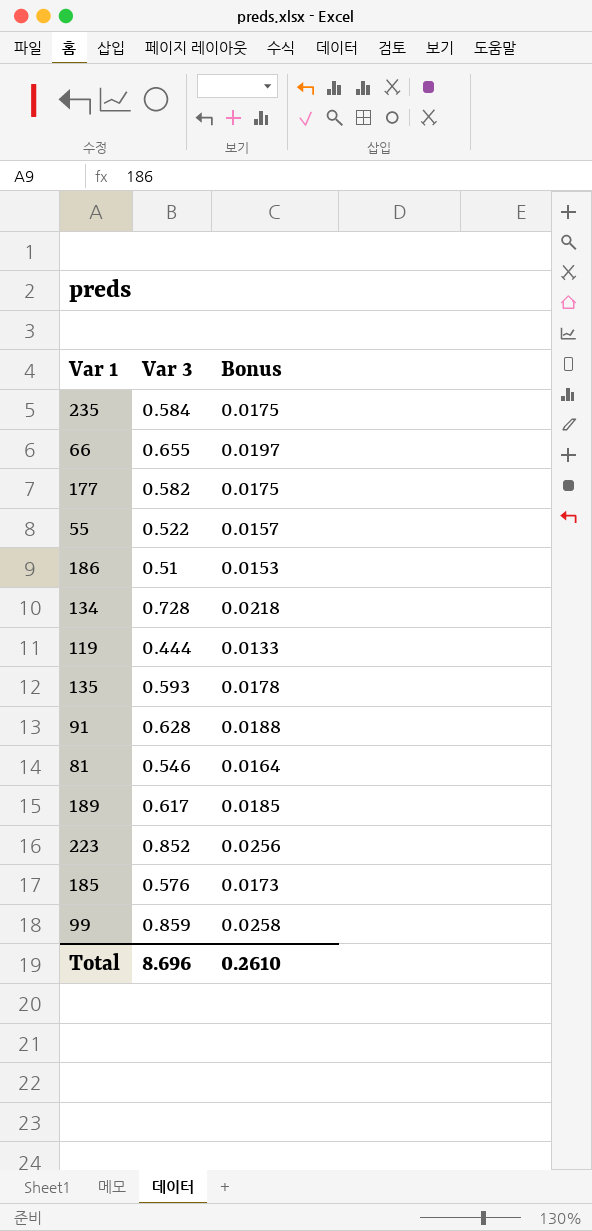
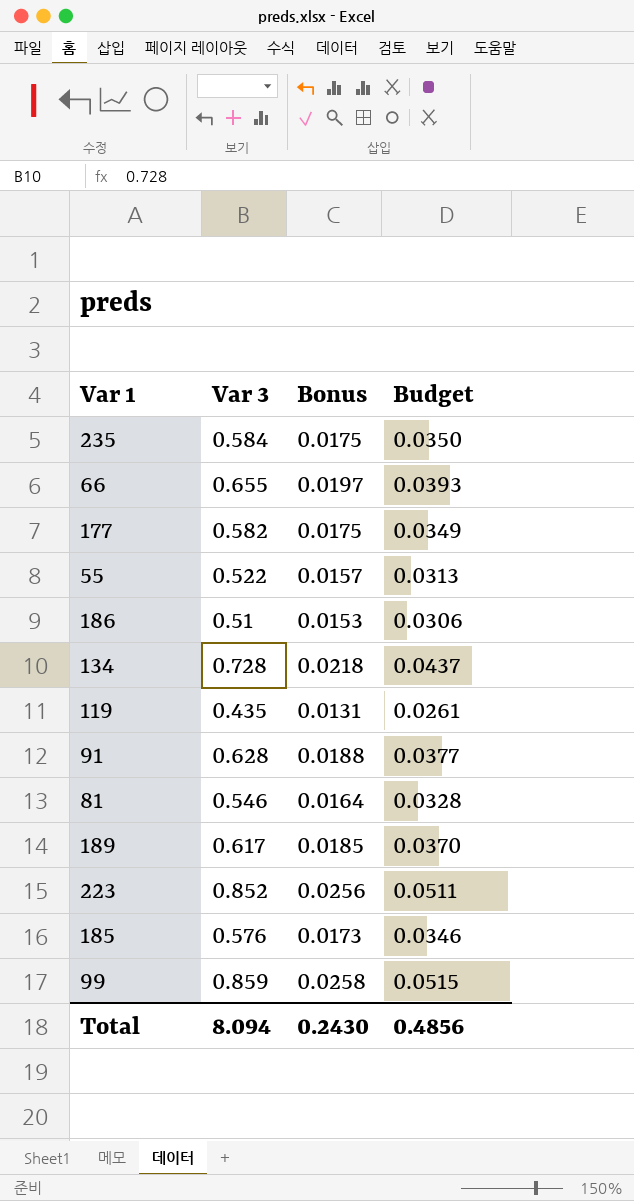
column Budget | formula: none -> [Var 3] * 0.06
row 135: 0.593 | 0.0178 -> none
119 | Var 3: 0.444 -> 0.435
119 | Bonus: 0.0133 -> 0.0131
Total | Var 3: 8.696 -> 8.094
Total | Bonus: 0.2610 -> 0.2430

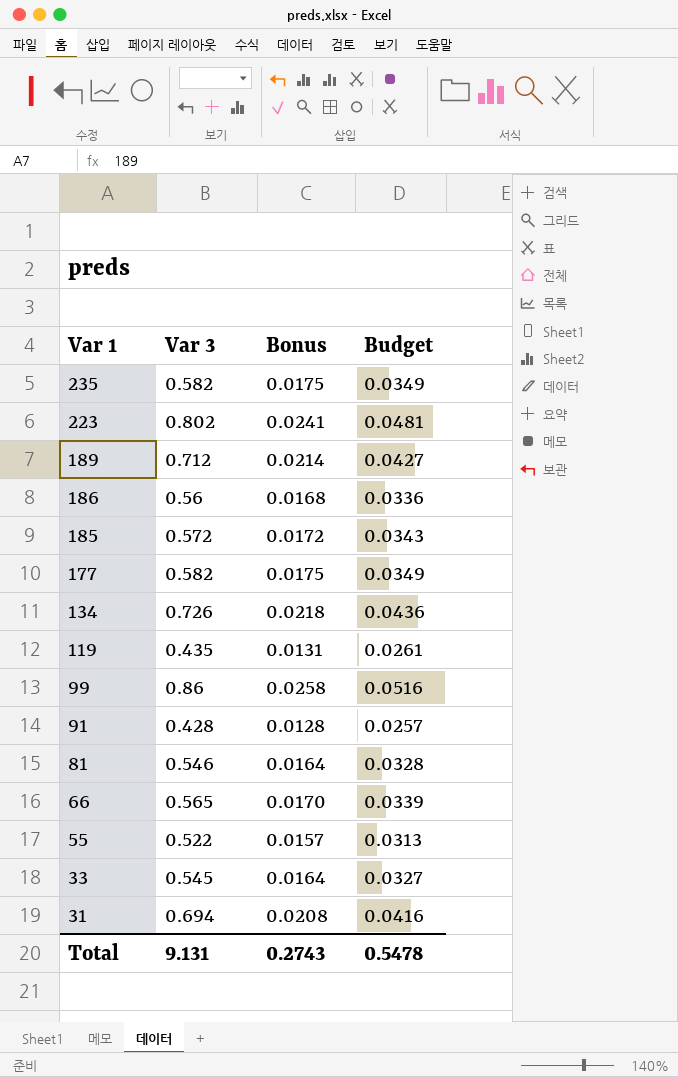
row order: none -> Var 1 descending
235 | Var 3: 0.584 -> 0.582
235 | Budget: 0.0350 -> 0.0349
223 | Var 3: 0.852 -> 0.802
223 | Bonus: 0.0256 -> 0.0241
223 | Budget: 0.0511 -> 0.0481
189 | Var 3: 0.617 -> 0.712
189 | Bonus: 0.0185 -> 0.0214
189 | Budget: 0.0370 -> 0.0427
186 | Var 3: 0.51 -> 0.56
186 | Bonus: 0.0153 -> 0.0168
186 | Budget: 0.0306 -> 0.0336
185 | Var 3: 0.576 -> 0.572
185 | Bonus: 0.0173 -> 0.0172
185 | Budget: 0.0346 -> 0.0343
134 | Var 3: 0.728 -> 0.726
134 | Budget: 0.0437 -> 0.0436
99 | Var 3: 0.859 -> 0.86
99 | Budget: 0.0515 -> 0.0516
91 | Var 3: 0.628 -> 0.428
91 | Bonus: 0.0188 -> 0.0128
91 | Budget: 0.0377 -> 0.0257
66 | Var 3: 0.655 -> 0.565
66 | Bonus: 0.0197 -> 0.0170
66 | Budget: 0.0393 -> 0.0339
row 33: none -> 0.545 | 0.0164 | 0.0327
row 31: none -> 0.694 | 0.0208 | 0.0416
Total | Var 3: 8.094 -> 9.131
Total | Bonus: 0.2430 -> 0.2743
Total | Budget: 0.4856 -> 0.5478

